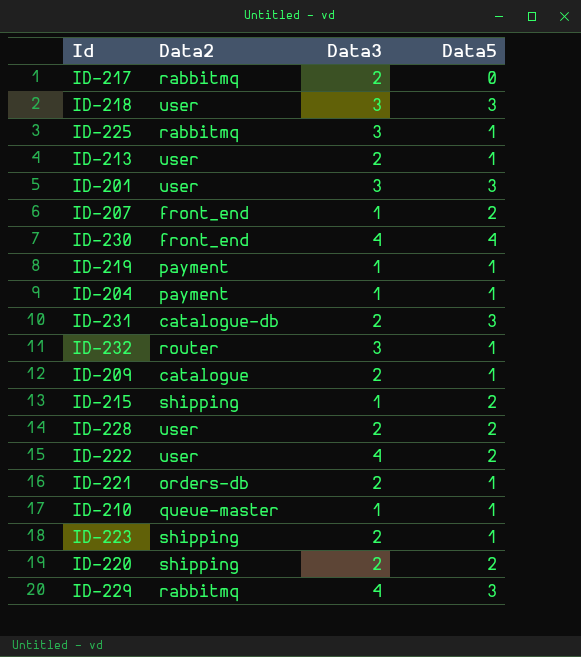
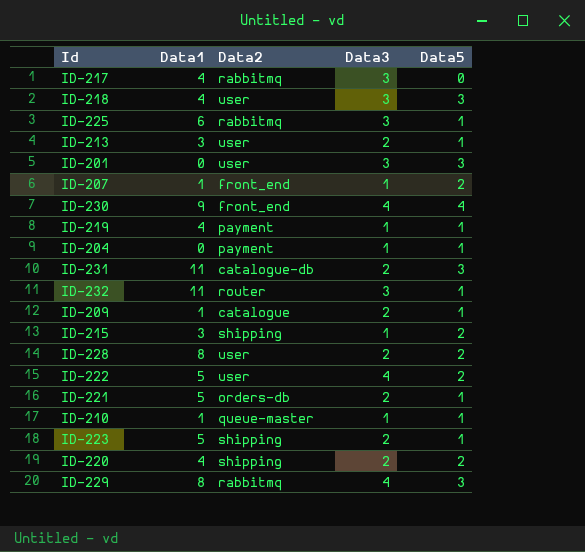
column Data1 | position: none -> 2
ID-217 | Data3: 2 -> 3

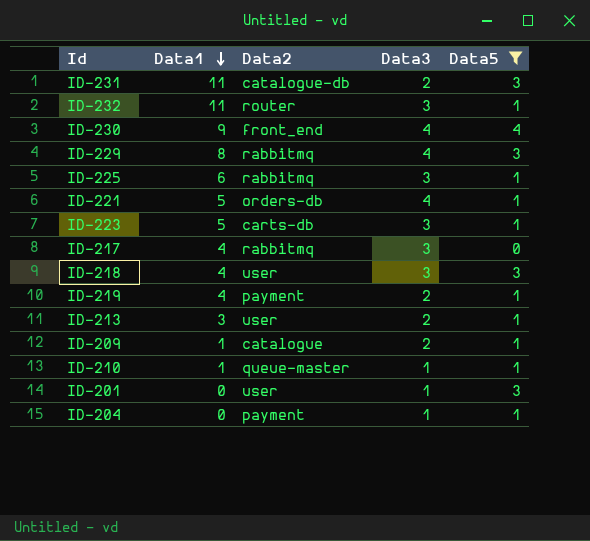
filter: none -> Data5 != 2
row order: none -> Data1 descending
ID-221 | Data3: 2 -> 4
ID-223 | Data2: shipping -> carts-db
ID-223 | Data3: 2 -> 3
ID-219 | Data3: 1 -> 2
ID-201 | Data3: 3 -> 1

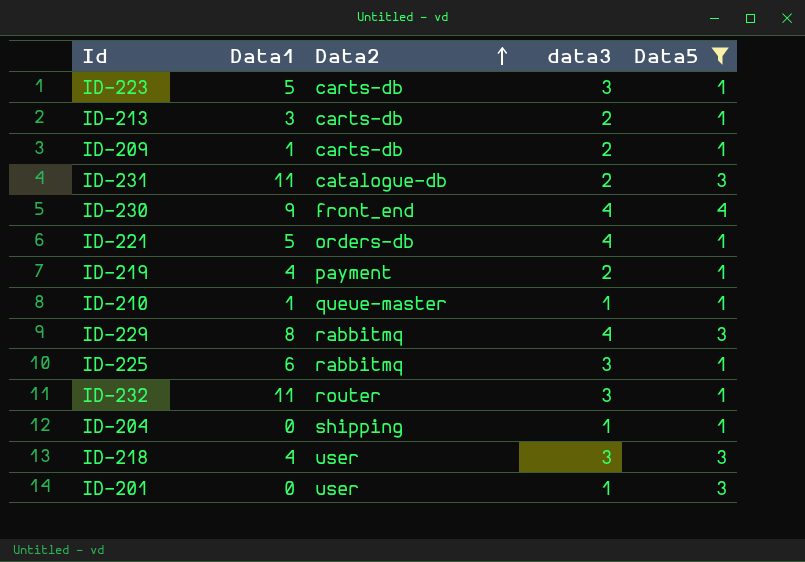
row order: Data1 descending -> Data2 ascending
column name: Data3 -> data3
row ID-217: 4 | rabbitmq | 3 | 0 -> none
ID-213 | Data2: user -> carts-db
ID-209 | Data2: catalogue -> carts-db
ID-204 | Data2: payment -> shipping

